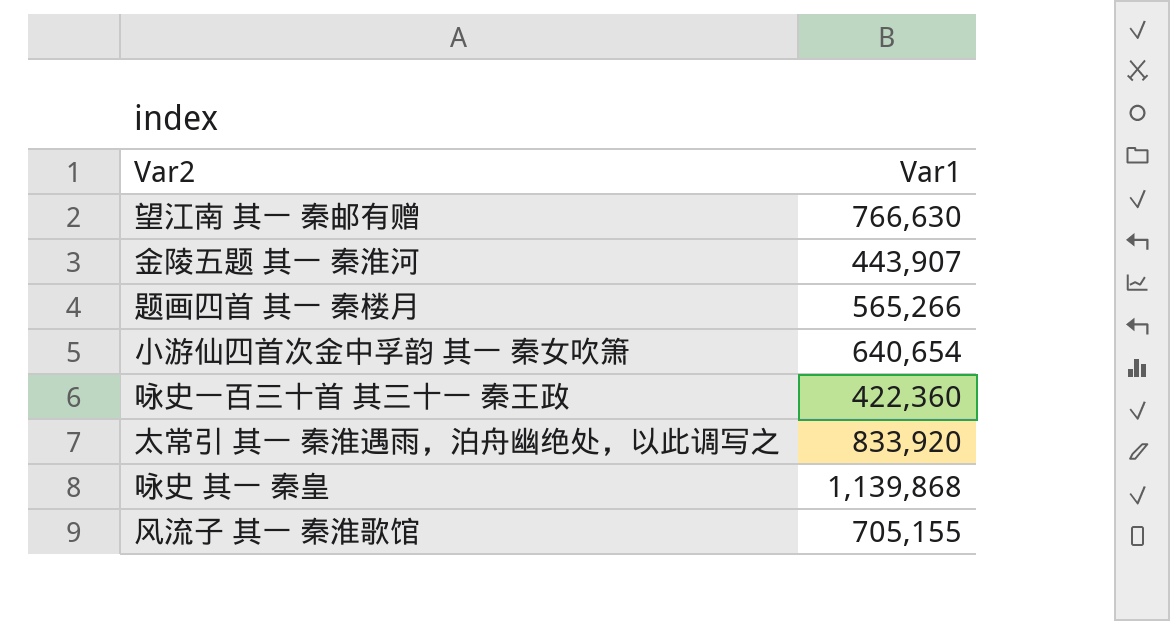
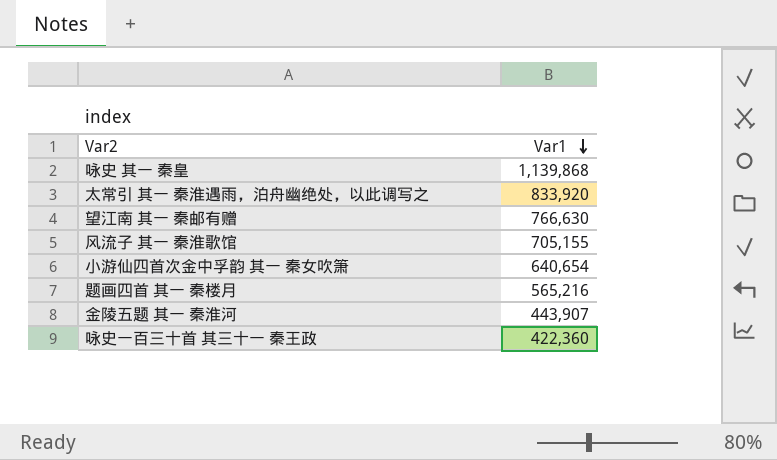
row order: none -> Var1 descending
题画四首 其一 秦楼月 | Var1: 565,266 -> 565,216

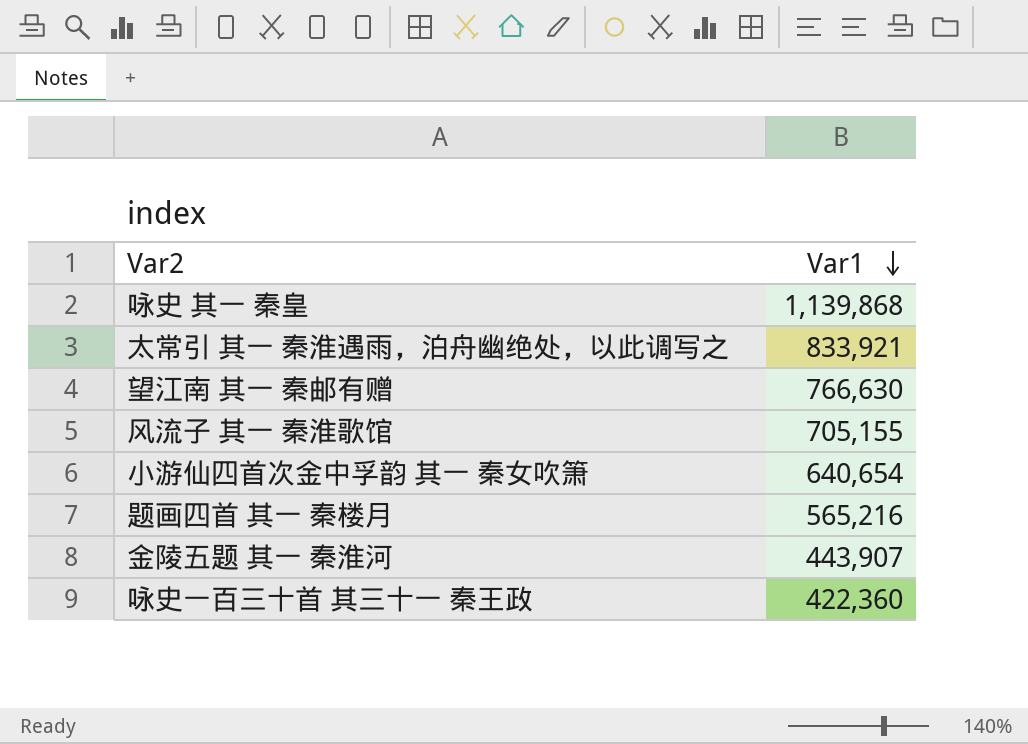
太常引 其一 秦淮遇雨，泊舟幽绝处，以此调写之 | Var1: 833,920 -> 833,921

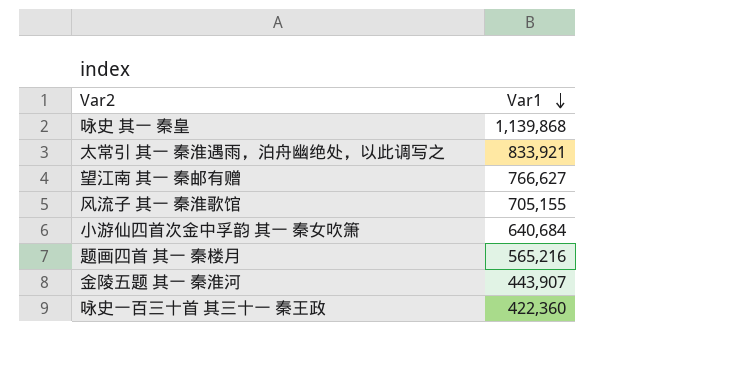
望江南 其一 秦邮有赠 | Var1: 766,630 -> 766,627
小游仙四首次金中孚韵 其一 秦女吹箫 | Var1: 640,654 -> 640,684

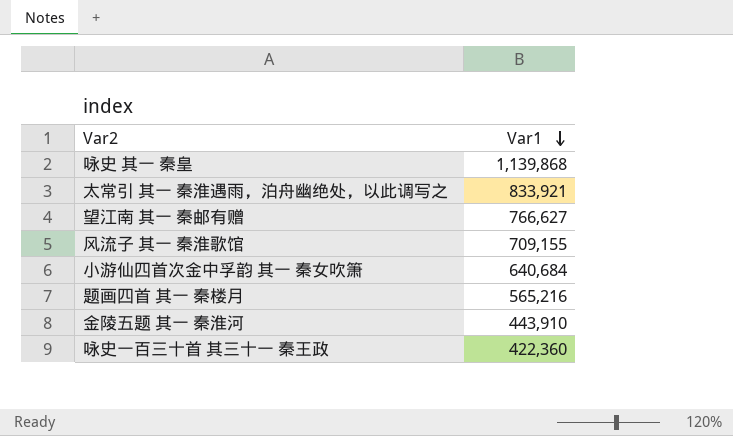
风流子 其一 秦淮歌馆 | Var1: 705,155 -> 709,155
金陵五题 其一 秦淮河 | Var1: 443,907 -> 443,910

